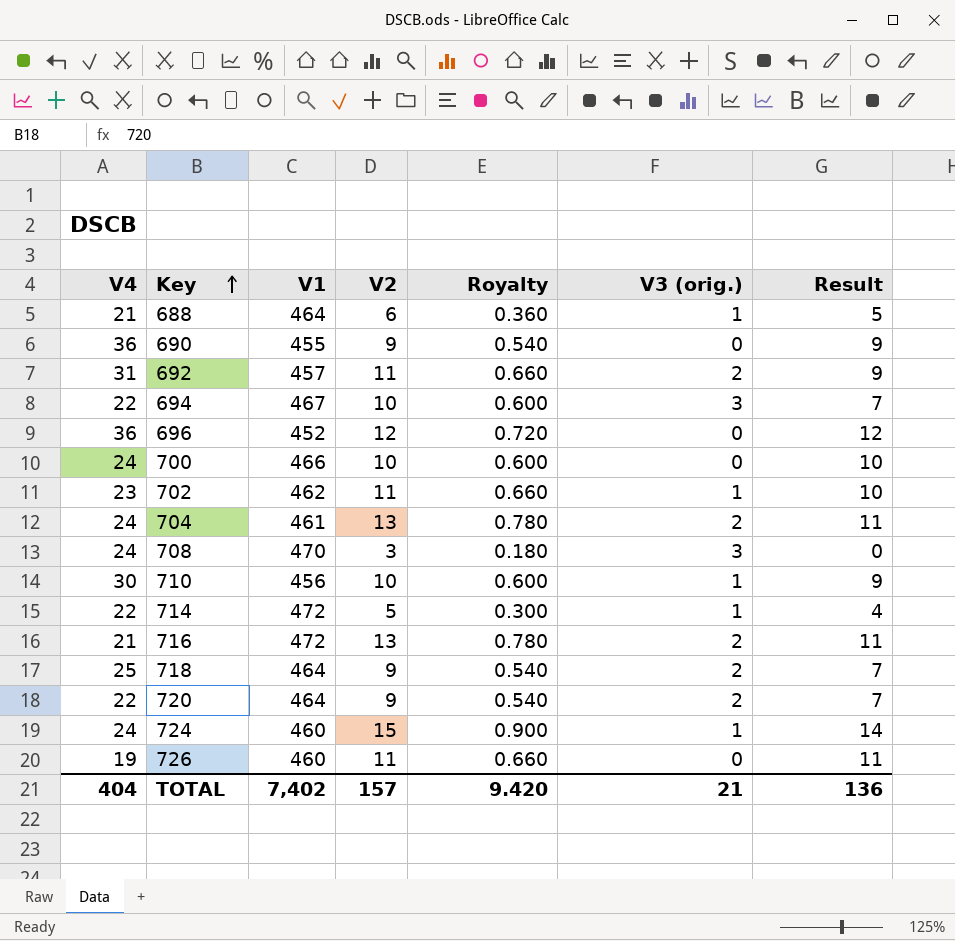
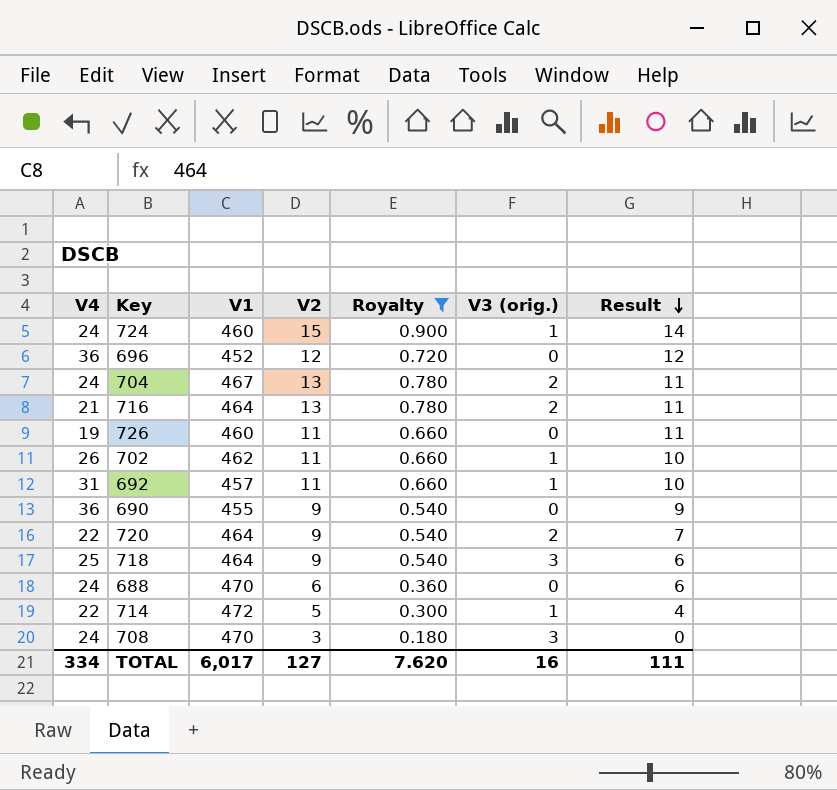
filter: none -> Royalty != 0.600
row order: Key ascending -> Result descending
704 | V1: 461 -> 467
716 | V1: 472 -> 464
702 | V4: 23 -> 26
692 | V3 (orig.): 2 -> 1
692 | Result: 9 -> 10
718 | V3 (orig.): 2 -> 3
718 | Result: 7 -> 6
688 | V4: 21 -> 24
688 | V1: 464 -> 470
688 | V3 (orig.): 1 -> 0
688 | Result: 5 -> 6
TOTAL | V4: 404 -> 334
TOTAL | V1: 7,402 -> 6,017
TOTAL | V2: 157 -> 127
TOTAL | Royalty: 9.420 -> 7.620
TOTAL | V3 (orig.): 21 -> 16
TOTAL | Result: 136 -> 111

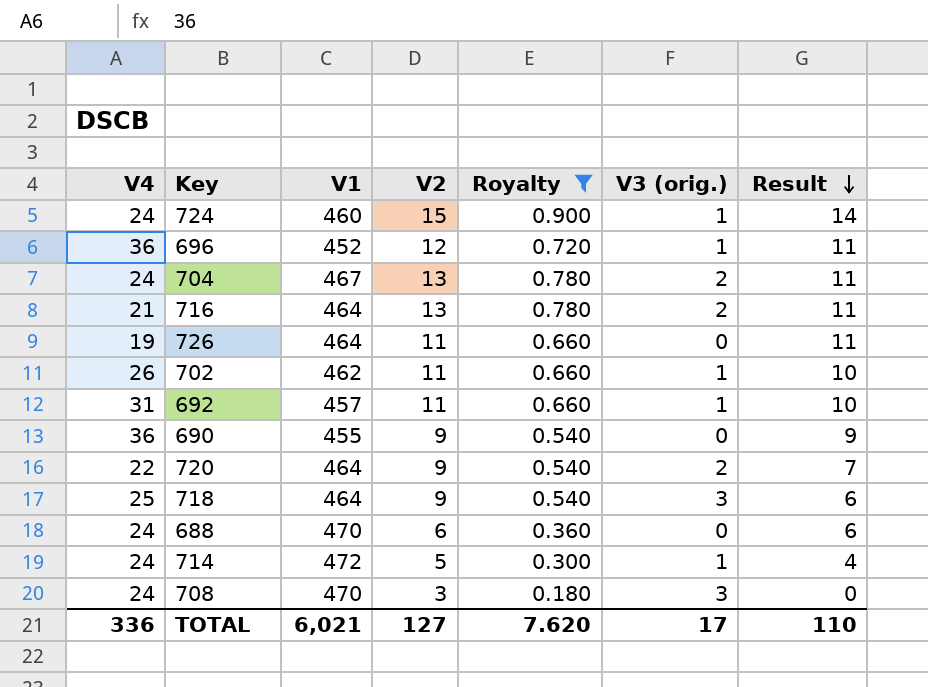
696 | V3 (orig.): 0 -> 1
696 | Result: 12 -> 11
726 | V1: 460 -> 464
714 | V4: 22 -> 24
TOTAL | V4: 334 -> 336
TOTAL | V1: 6,017 -> 6,021
TOTAL | V3 (orig.): 16 -> 17
TOTAL | Result: 111 -> 110

